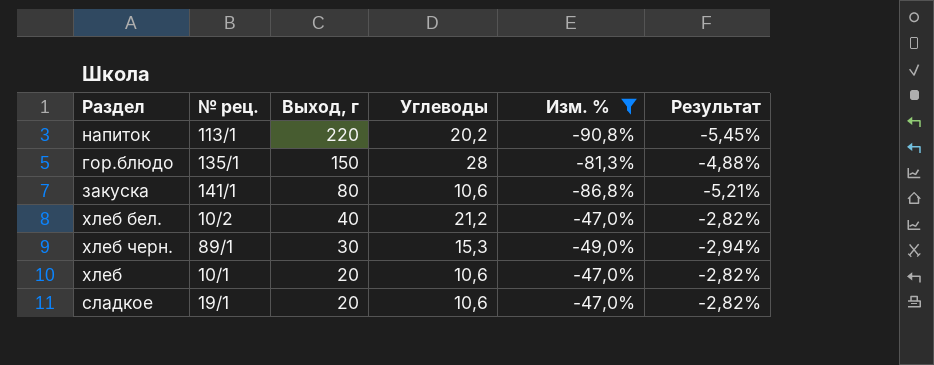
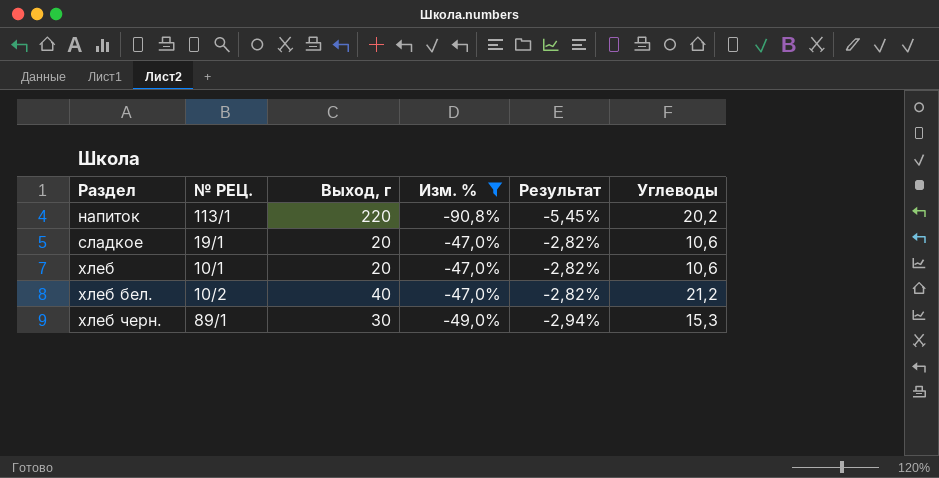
row order: Выход, г descending -> Раздел ascending
column name: № рец. -> № РЕЦ.
column Углеводы | position: 4 -> 6
row гор.блюдо: 135/1 | 150 | 28 | -81,3% | -4,88% -> none
row закуска: 141/1 | 80 | 10,6 | -86,8% | -5,21% -> none

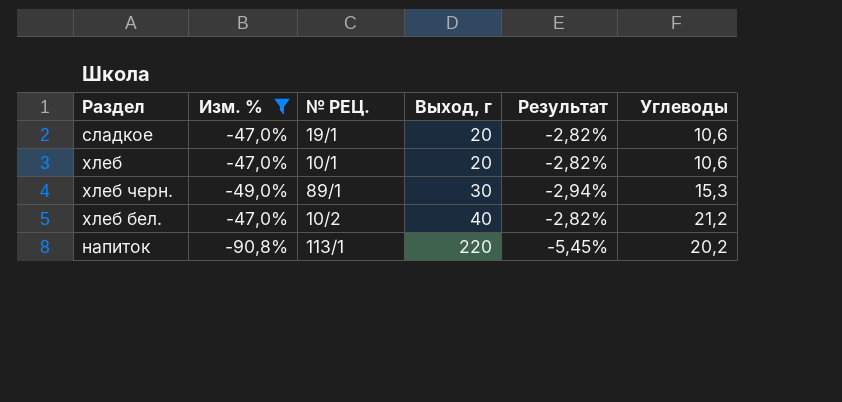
row order: Раздел ascending -> Выход, г ascending
column Изм. % | position: 4 -> 2

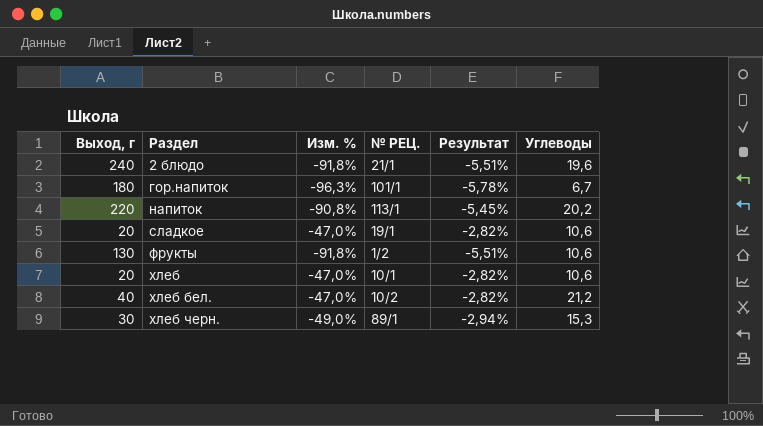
filter: Изм. % >= -90,8% -> none
row order: Выход, г ascending -> Раздел ascending
column Выход, г | position: 4 -> 1

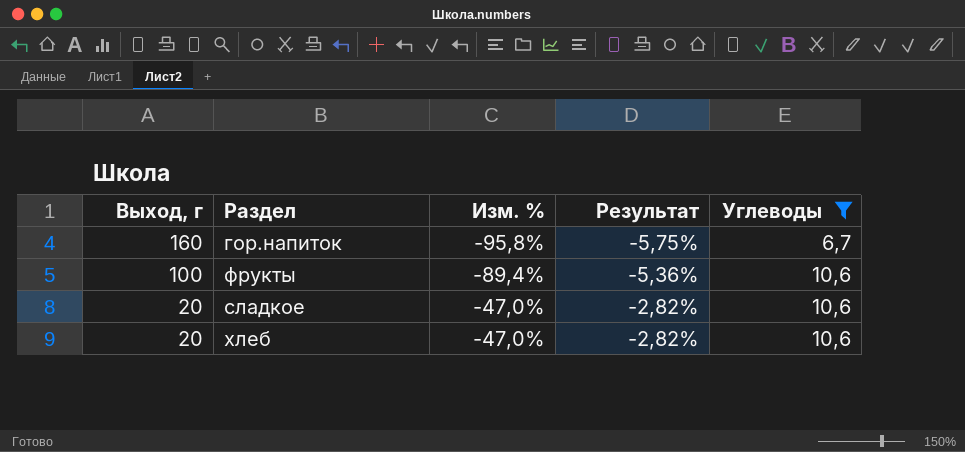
filter: none -> Углеводы <= 10,6
row order: Раздел ascending -> Выход, г descending
column № РЕЦ. | position: 4 -> none
гор.напиток | Выход, г: 180 -> 160
гор.напиток | Изм. %: -96,3% -> -95,8%
гор.напиток | Результат: -5,78% -> -5,75%
фрукты | Выход, г: 130 -> 100
фрукты | Изм. %: -91,8% -> -89,4%
фрукты | Результат: -5,51% -> -5,36%

